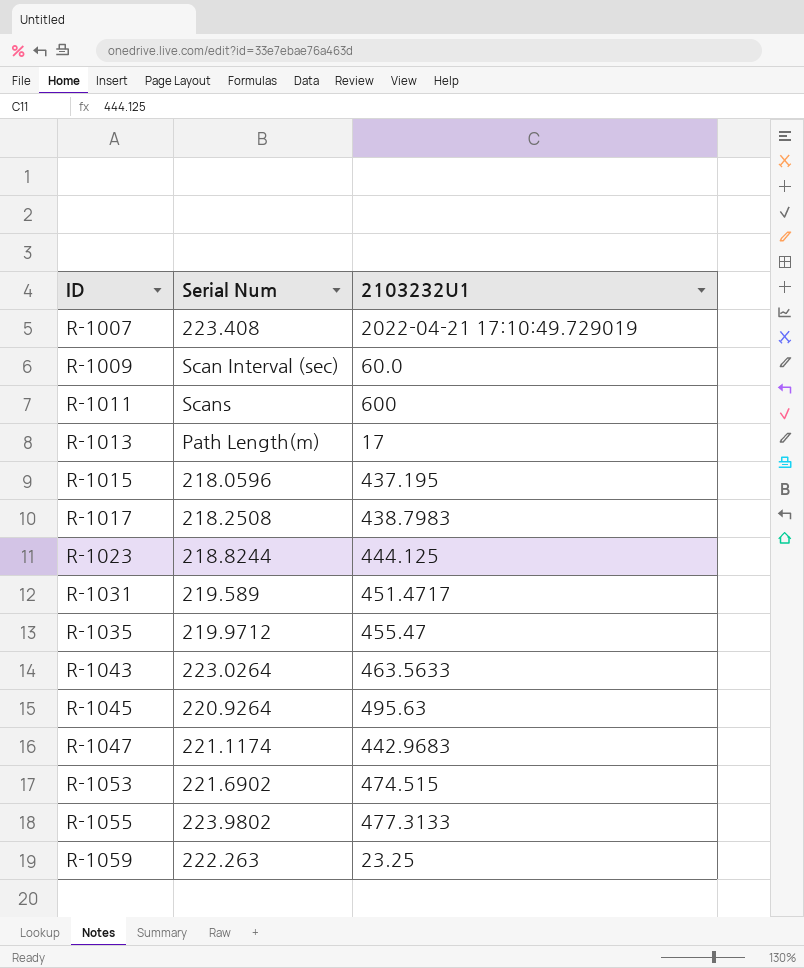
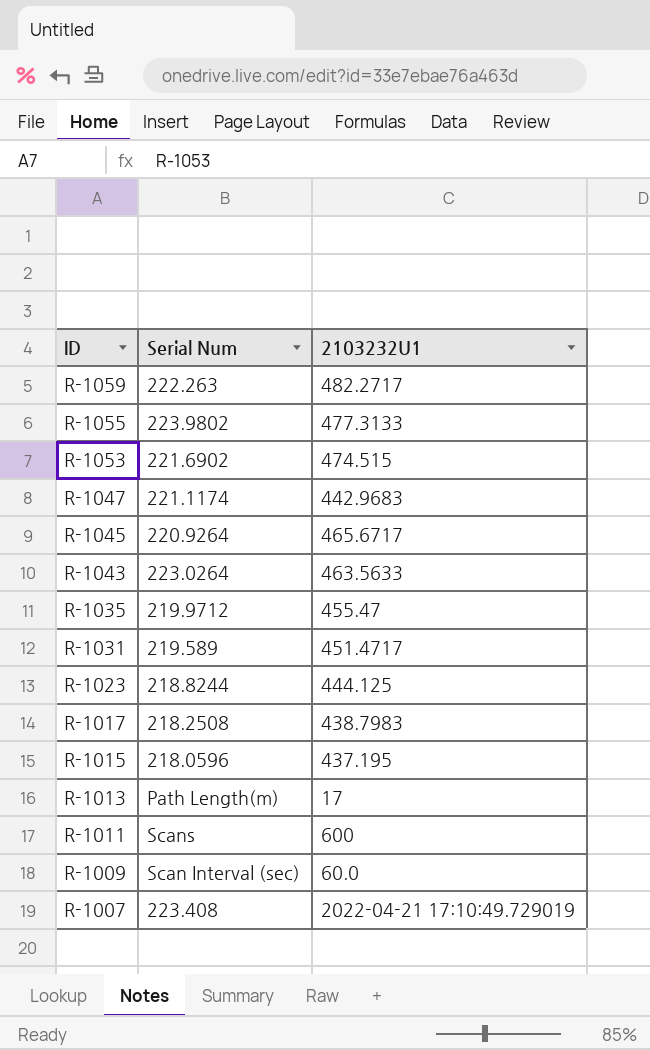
row order: ID ascending -> ID descending
R-1059 | 2103232U1: 23.25 -> 482.2717
R-1045 | 2103232U1: 495.63 -> 465.6717

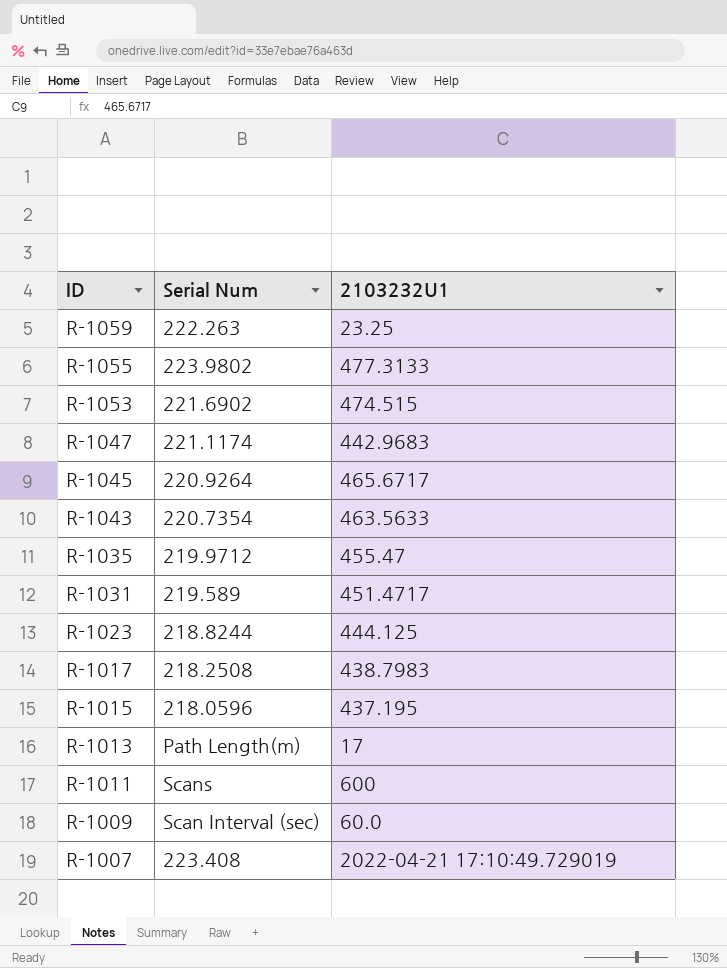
R-1059 | 2103232U1: 482.2717 -> 23.25
R-1043 | Serial Num: 223.0264 -> 220.7354

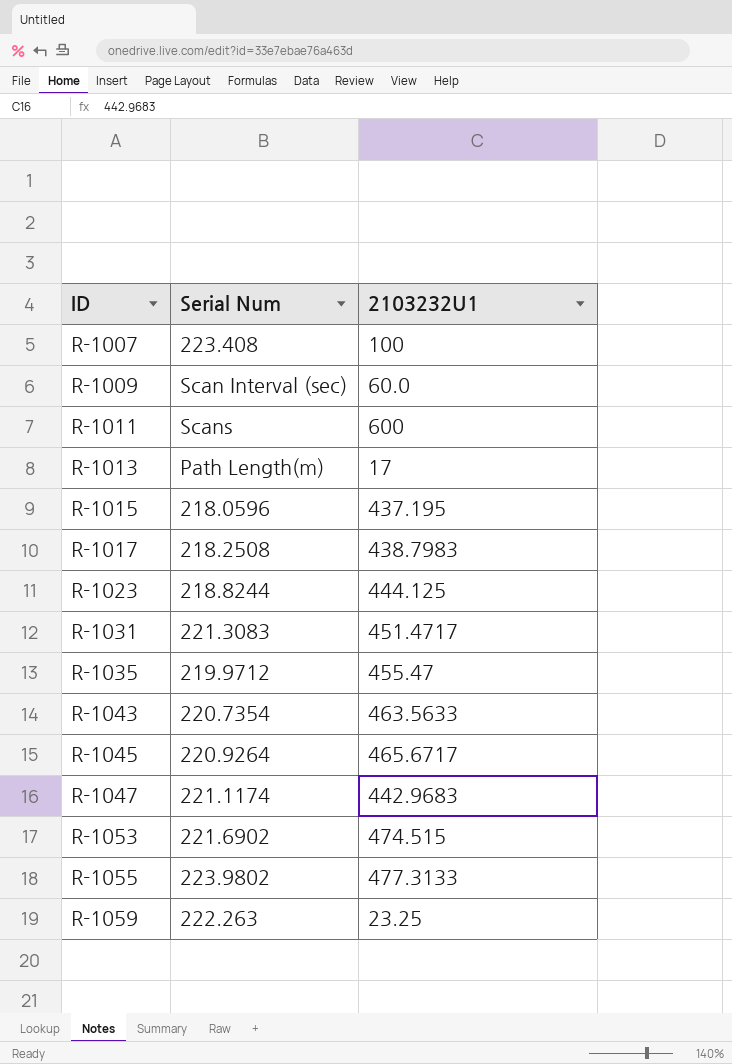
row order: ID descending -> ID ascending
R-1007 | 2103232U1: 2022-04-21 17:10:49.729019 -> 100
R-1031 | Serial Num: 219.589 -> 221.3083

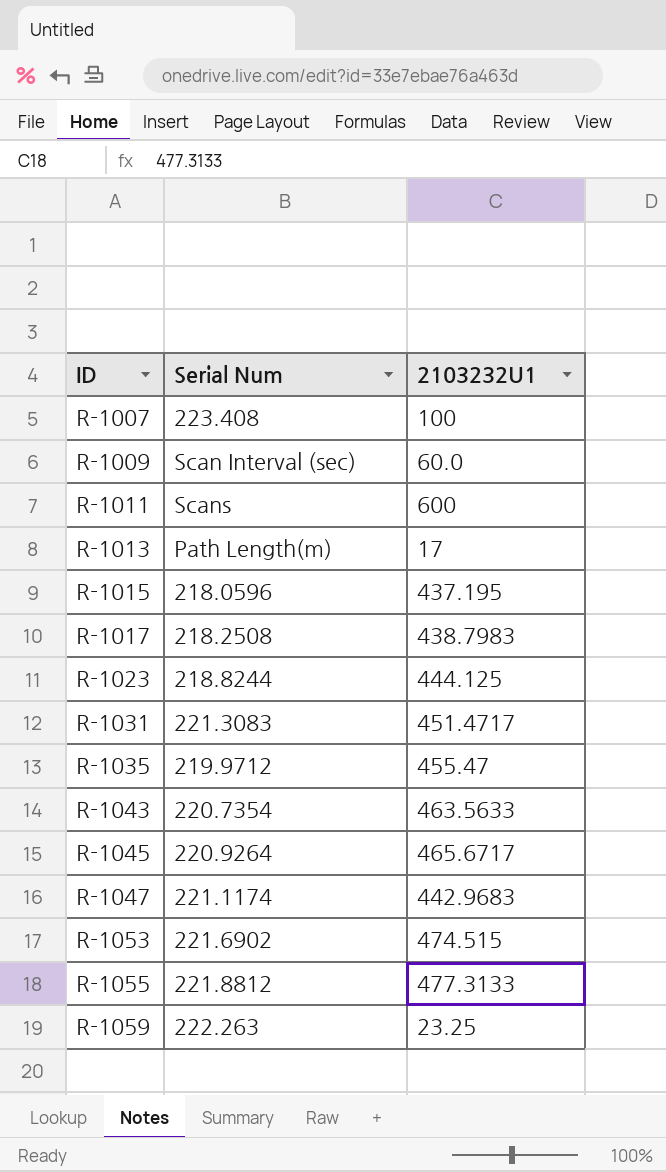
R-1055 | Serial Num: 223.9802 -> 221.8812

